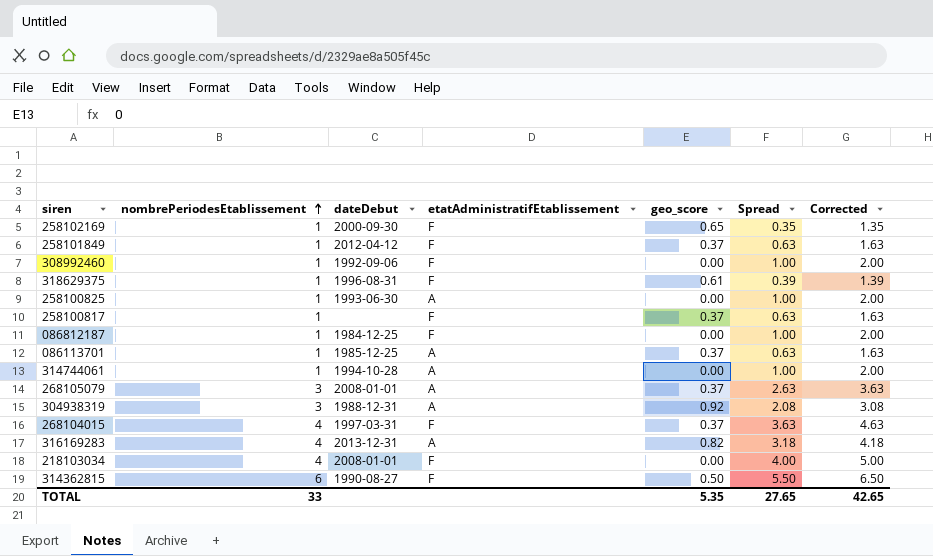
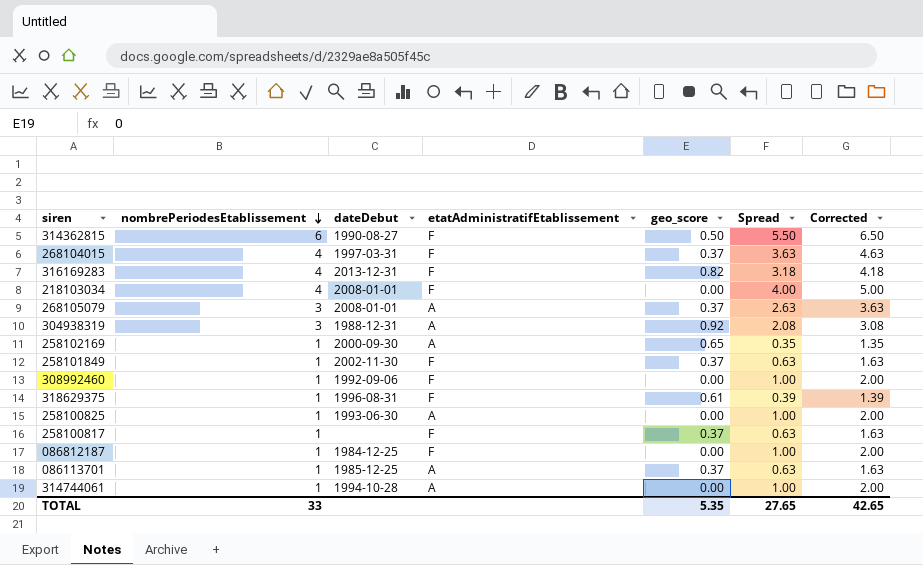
row order: nombrePeriodesEtablissement ascending -> nombrePeriodesEtablissement descending
316169283 | etatAdministratifEtablissement: A -> F
258102169 | etatAdministratifEtablissement: F -> A
258101849 | dateDebut: 2012-04-12 -> 2002-11-30

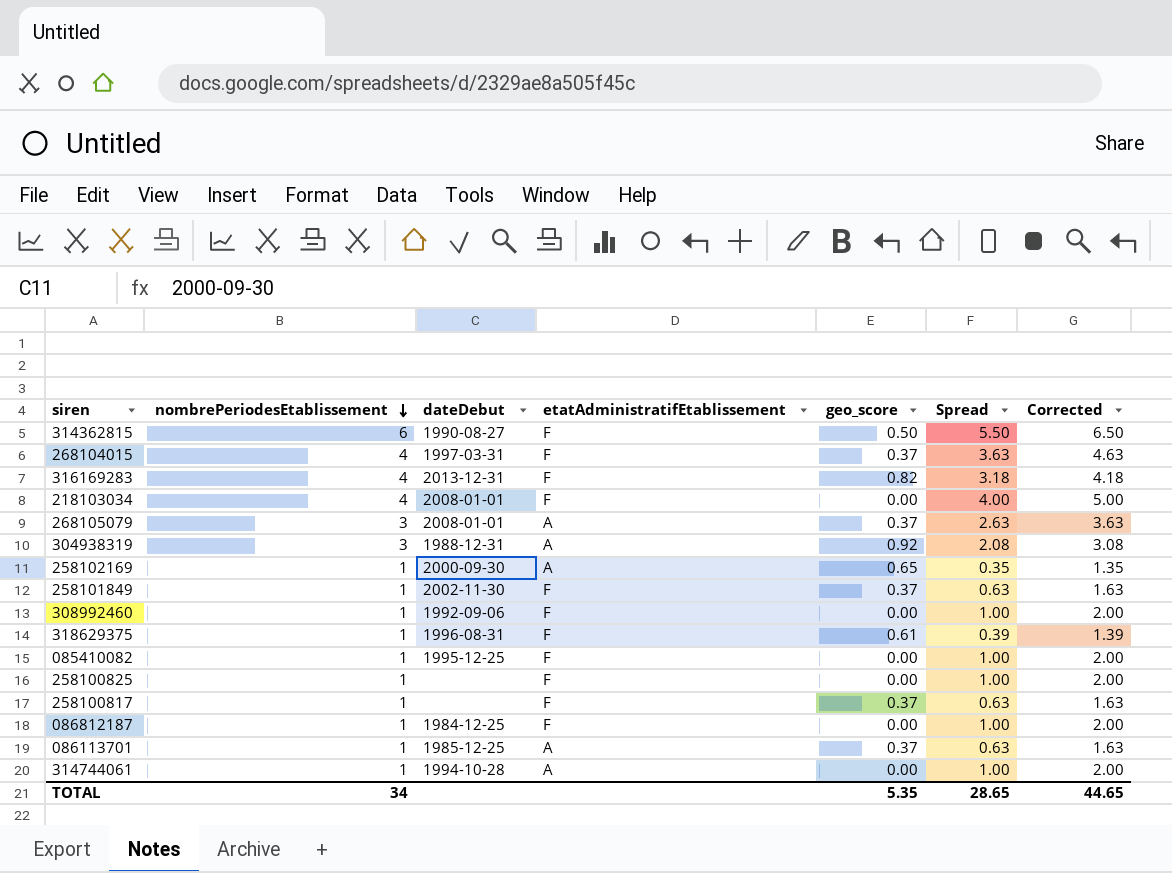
row 085410082: none -> 1 | 1995-12-25 | F | 0.00 | 1.00 | 2.00
258100825 | dateDebut: 1993-06-30 -> none
258100825 | etatAdministratifEtablissement: A -> F
TOTAL | nombrePeriodesEtablissement: 33 -> 34
TOTAL | Spread: 27.65 -> 28.65
TOTAL | Corrected: 42.65 -> 44.65

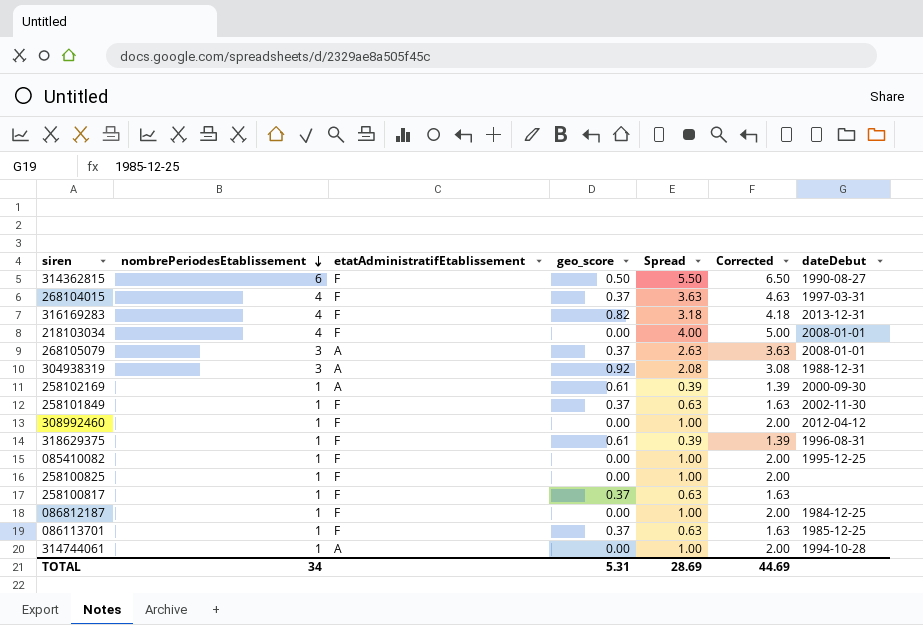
column dateDebut | position: 3 -> 7
258102169 | geo_score: 0.65 -> 0.61
258102169 | Spread: 0.35 -> 0.39
258102169 | Corrected: 1.35 -> 1.39
308992460 | dateDebut: 1992-09-06 -> 2012-04-12
086113701 | etatAdministratifEtablissement: A -> F
TOTAL | geo_score: 5.35 -> 5.31
TOTAL | Spread: 28.65 -> 28.69
TOTAL | Corrected: 44.65 -> 44.69

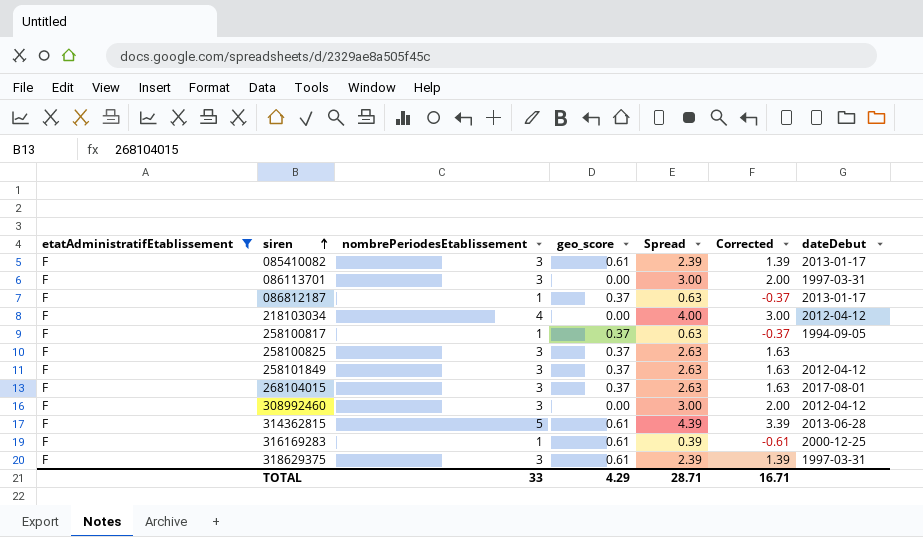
filter: none -> etatAdministratifEtablissement = F
row order: nombrePeriodesEtablissement descending -> siren ascending
column etatAdministratifEtablissement | position: 3 -> 1
column Corrected | formula: [Spread] + 1 -> [Spread] - 1
085410082 | nombrePeriodesEtablissement: 1 -> 3
085410082 | geo_score: 0.00 -> 0.61
085410082 | Spread: 1.00 -> 2.39
085410082 | dateDebut: 1995-12-25 -> 2013-01-17
086113701 | nombrePeriodesEtablissement: 1 -> 3
086113701 | geo_score: 0.37 -> 0.00
086113701 | Spread: 0.63 -> 3.00
086113701 | dateDebut: 1985-12-25 -> 1997-03-31
086812187 | geo_score: 0.00 -> 0.37
086812187 | Spread: 1.00 -> 0.63
086812187 | dateDebut: 1984-12-25 -> 2013-01-17
218103034 | dateDebut: 2008-01-01 -> 2012-04-12
258100817 | dateDebut: none -> 1994-09-05
258100825 | nombrePeriodesEtablissement: 1 -> 3
258100825 | geo_score: 0.00 -> 0.37
258100825 | Spread: 1.00 -> 2.63
258101849 | nombrePeriodesEtablissement: 1 -> 3
258101849 | Spread: 0.63 -> 2.63
258101849 | dateDebut: 2002-11-30 -> 2012-04-12
268104015 | nombrePeriodesEtablissement: 4 -> 3
268104015 | Spread: 3.63 -> 2.63
268104015 | dateDebut: 1997-03-31 -> 2017-08-01
308992460 | nombrePeriodesEtablissement: 1 -> 3
308992460 | Spread: 1.00 -> 3.00
314362815 | nombrePeriodesEtablissement: 6 -> 5
314362815 | geo_score: 0.50 -> 0.61
314362815 | Spread: 5.50 -> 4.39
314362815 | dateDebut: 1990-08-27 -> 2013-06-28
316169283 | nombrePeriodesEtablissement: 4 -> 1
316169283 | geo_score: 0.82 -> 0.61
316169283 | Spread: 3.18 -> 0.39
316169283 | dateDebut: 2013-12-31 -> 2000-12-25
318629375 | nombrePeriodesEtablissement: 1 -> 3
318629375 | Spread: 0.39 -> 2.39
318629375 | dateDebut: 1996-08-31 -> 1997-03-31
TOTAL | nombrePeriodesEtablissement: 34 -> 33
TOTAL | geo_score: 5.31 -> 4.29
TOTAL | Spread: 28.69 -> 28.71
TOTAL | Corrected: 44.69 -> 16.71

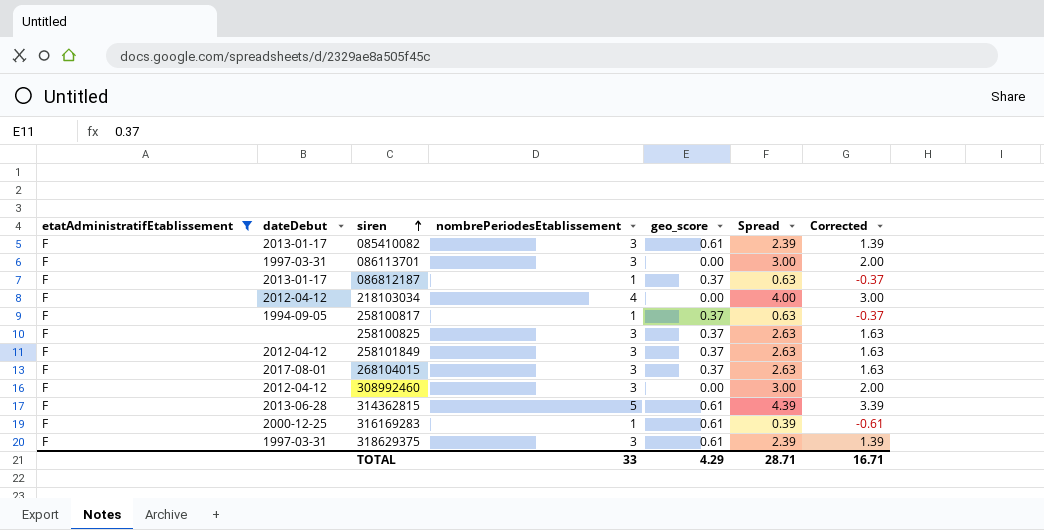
column dateDebut | position: 7 -> 2

